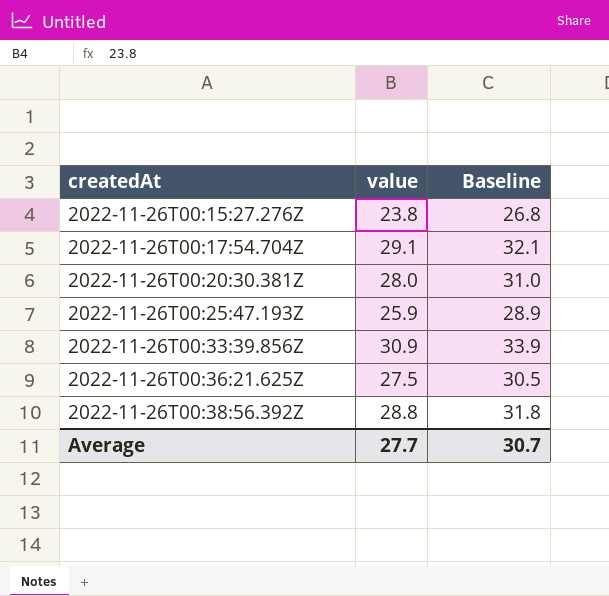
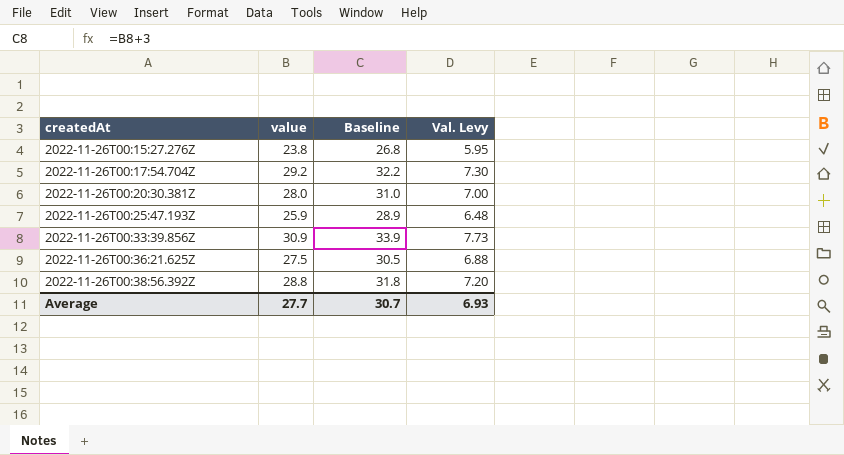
column Val. Levy | formula: none -> [value] * 0.25
2022-11-26T00:17:54.704Z | value: 29.1 -> 29.2
2022-11-26T00:17:54.704Z | Baseline: 32.1 -> 32.2

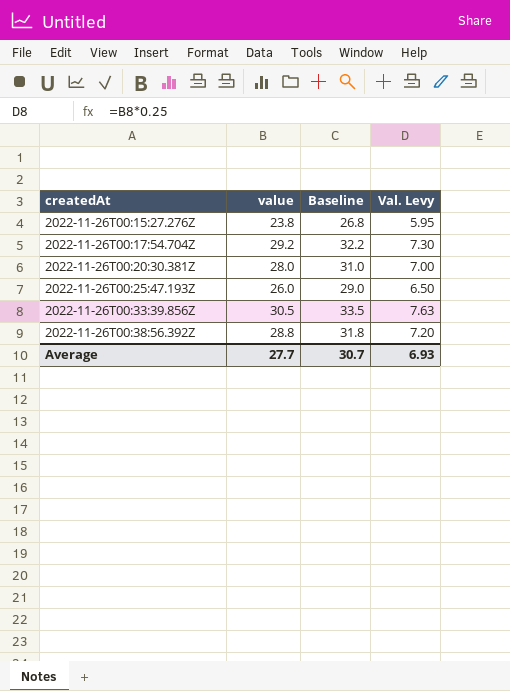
row 2022-11-26T00:36:21.625Z: 27.5 | 30.5 | 6.88 -> none
2022-11-26T00:25:47.193Z | value: 25.9 -> 26.0
2022-11-26T00:25:47.193Z | Baseline: 28.9 -> 29.0
2022-11-26T00:25:47.193Z | Val. Levy: 6.48 -> 6.50
2022-11-26T00:33:39.856Z | value: 30.9 -> 30.5
2022-11-26T00:33:39.856Z | Baseline: 33.9 -> 33.5
2022-11-26T00:33:39.856Z | Val. Levy: 7.73 -> 7.63

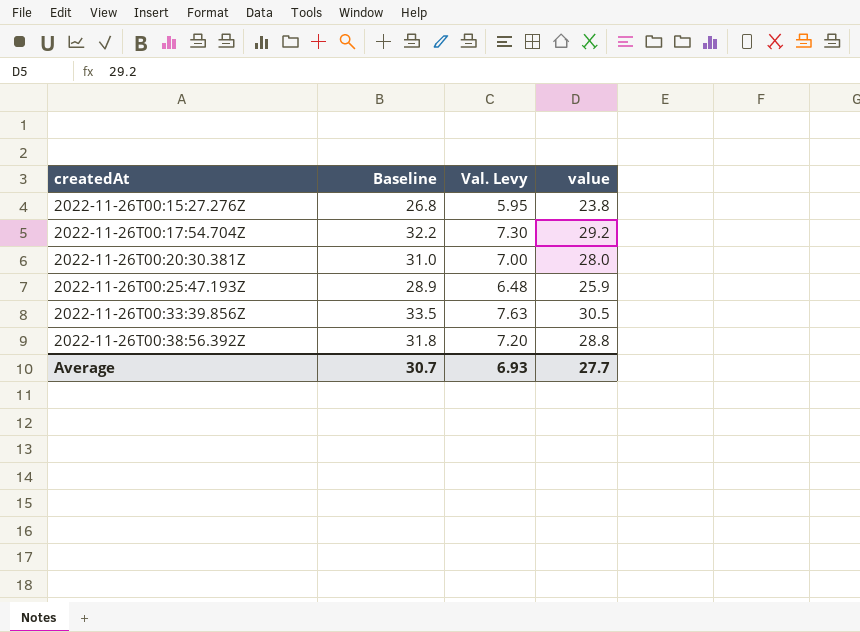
column value | position: 2 -> 4
2022-11-26T00:25:47.193Z | Baseline: 29.0 -> 28.9
2022-11-26T00:25:47.193Z | Val. Levy: 6.50 -> 6.48
2022-11-26T00:25:47.193Z | value: 26.0 -> 25.9

